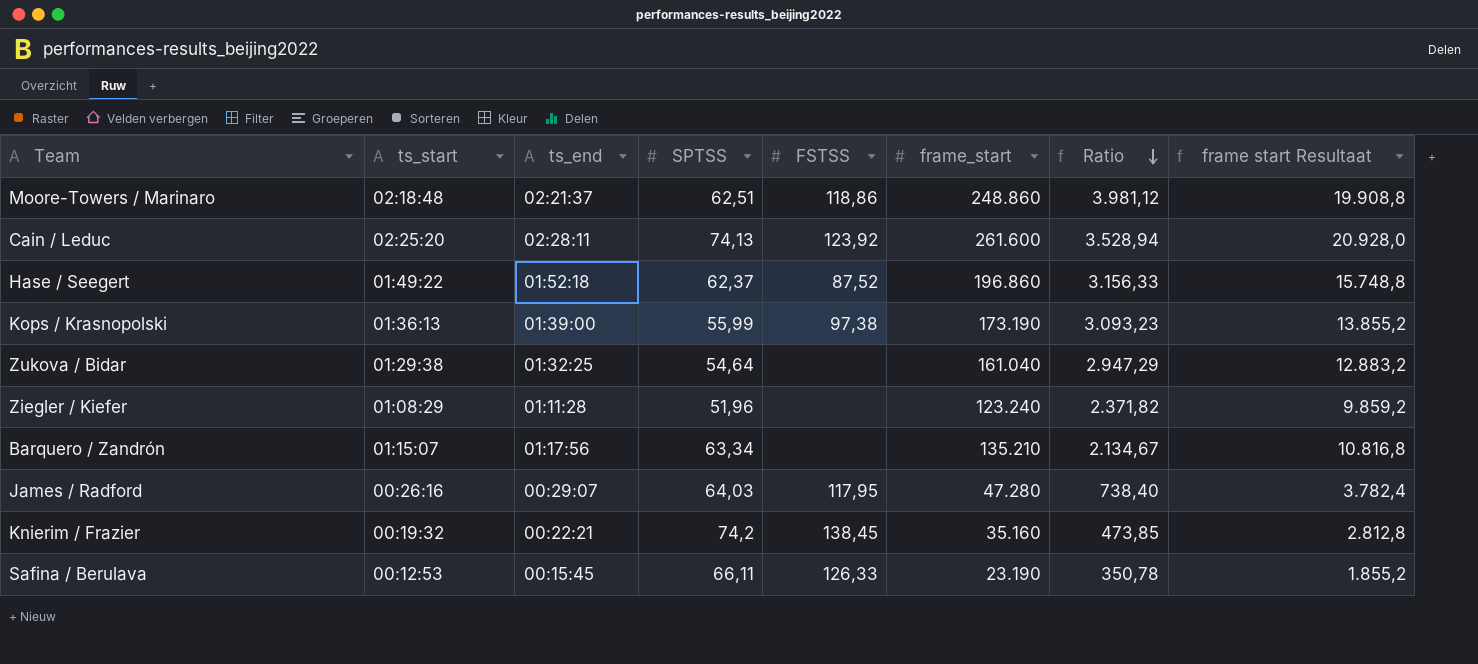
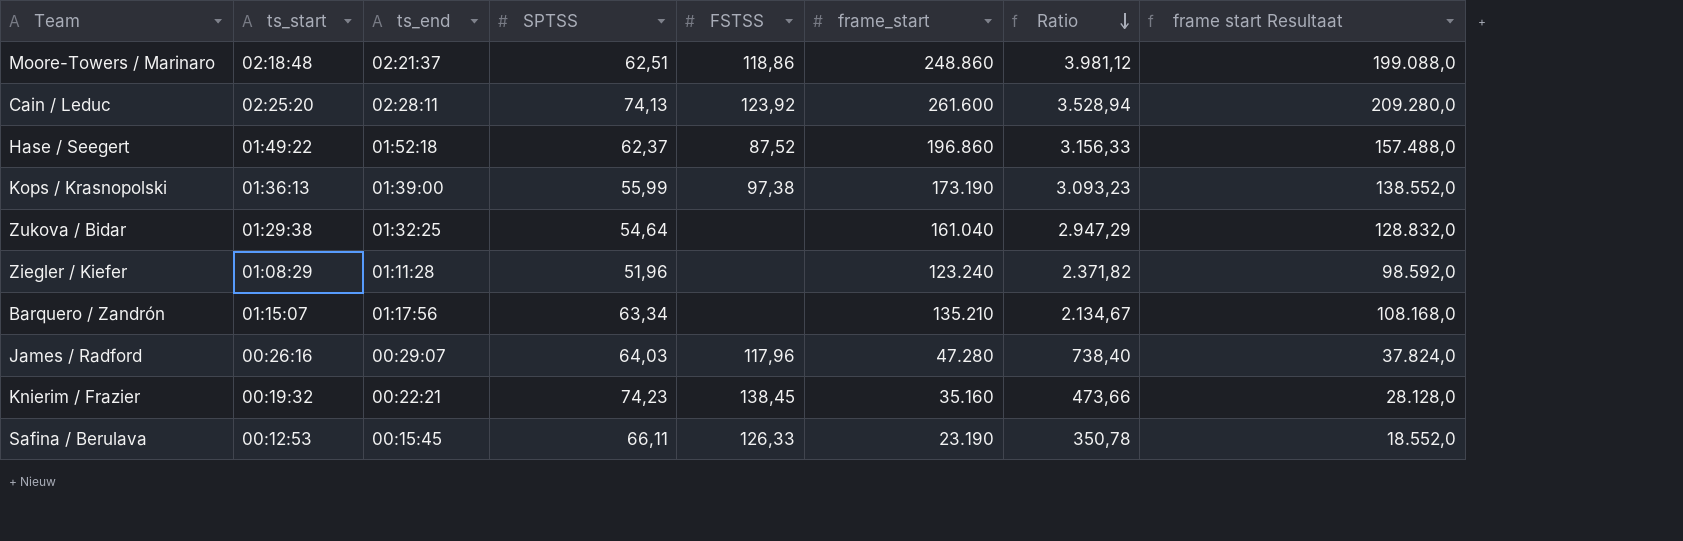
column frame start Resultaat | formula: [frame_start] * 0,08 -> [frame_start] * 0,8
James / Radford | FSTSS: 117,95 -> 117,96
Knierim / Frazier | SPTSS: 74,2 -> 74,23
Knierim / Frazier | Ratio: 473,85 -> 473,66

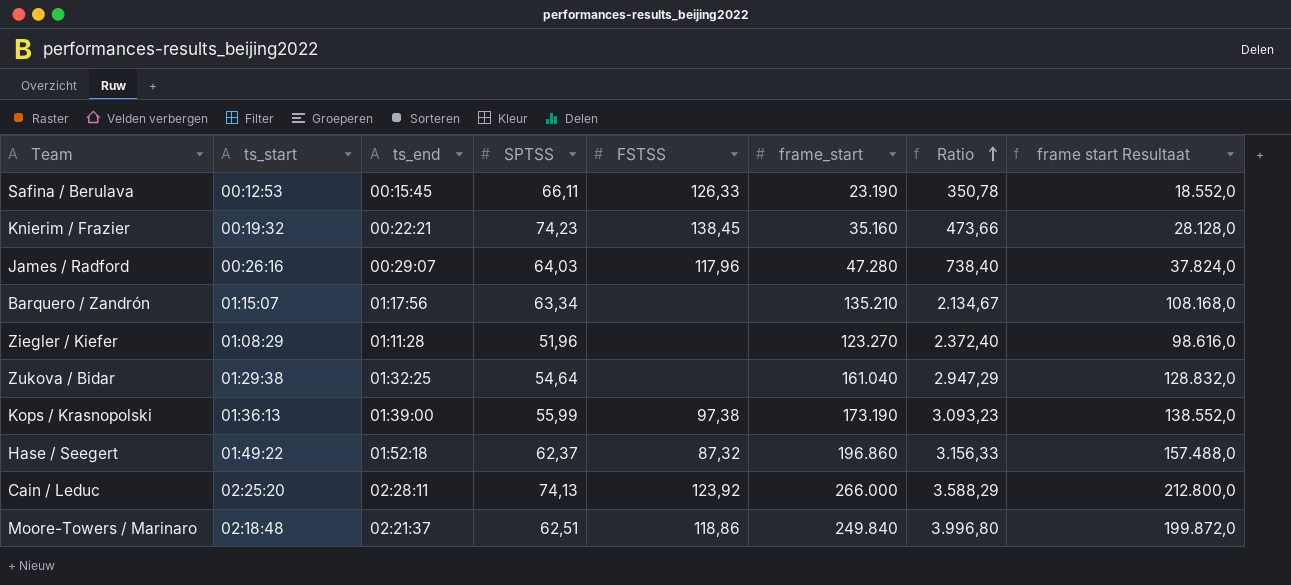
row order: Ratio descending -> Ratio ascending
Ziegler / Kiefer | frame_start: 123.240 -> 123.270
Ziegler / Kiefer | Ratio: 2.371,82 -> 2.372,40
Ziegler / Kiefer | frame start Resultaat: 98.592,0 -> 98.616,0
Hase / Seegert | FSTSS: 87,52 -> 87,32
Cain / Leduc | frame_start: 261.600 -> 266.000
Cain / Leduc | Ratio: 3.528,94 -> 3.588,29
Cain / Leduc | frame start Resultaat: 209.280,0 -> 212.800,0
Moore-Towers / Marinaro | frame_start: 248.860 -> 249.840
Moore-Towers / Marinaro | Ratio: 3.981,12 -> 3.996,80
Moore-Towers / Marinaro | frame start Resultaat: 199.088,0 -> 199.872,0

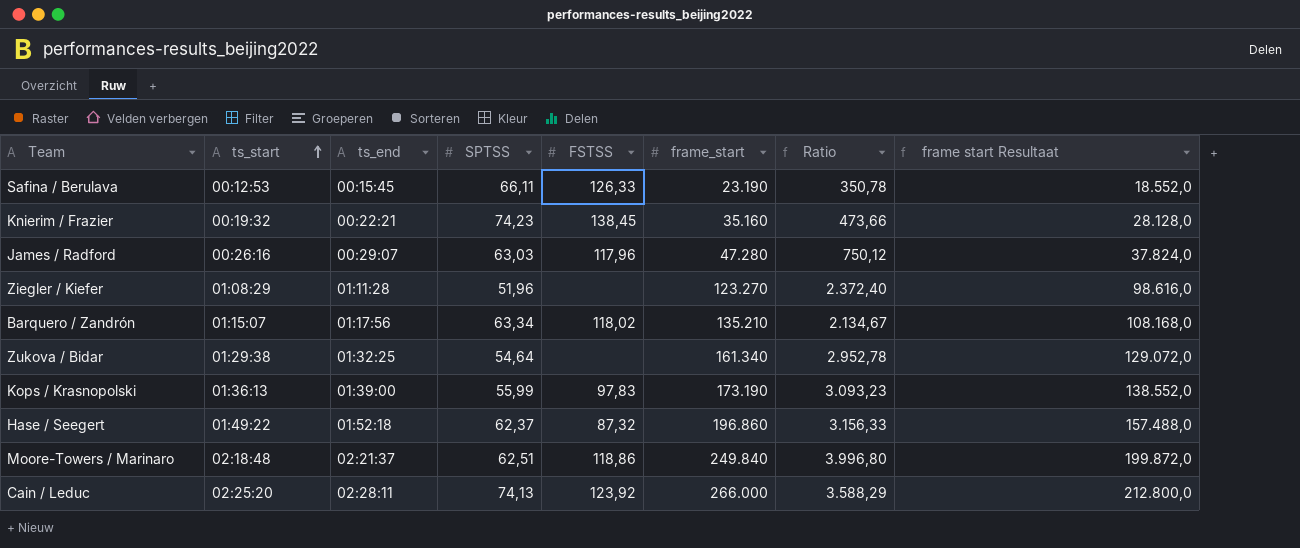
row order: Ratio ascending -> ts_start ascending
James / Radford | SPTSS: 64,03 -> 63,03
James / Radford | Ratio: 738,40 -> 750,12
Barquero / Zandrón | FSTSS: none -> 118,02
Zukova / Bidar | frame_start: 161.040 -> 161.340
Zukova / Bidar | Ratio: 2.947,29 -> 2.952,78
Zukova / Bidar | frame start Resultaat: 128.832,0 -> 129.072,0
Kops / Krasnopolski | FSTSS: 97,38 -> 97,83

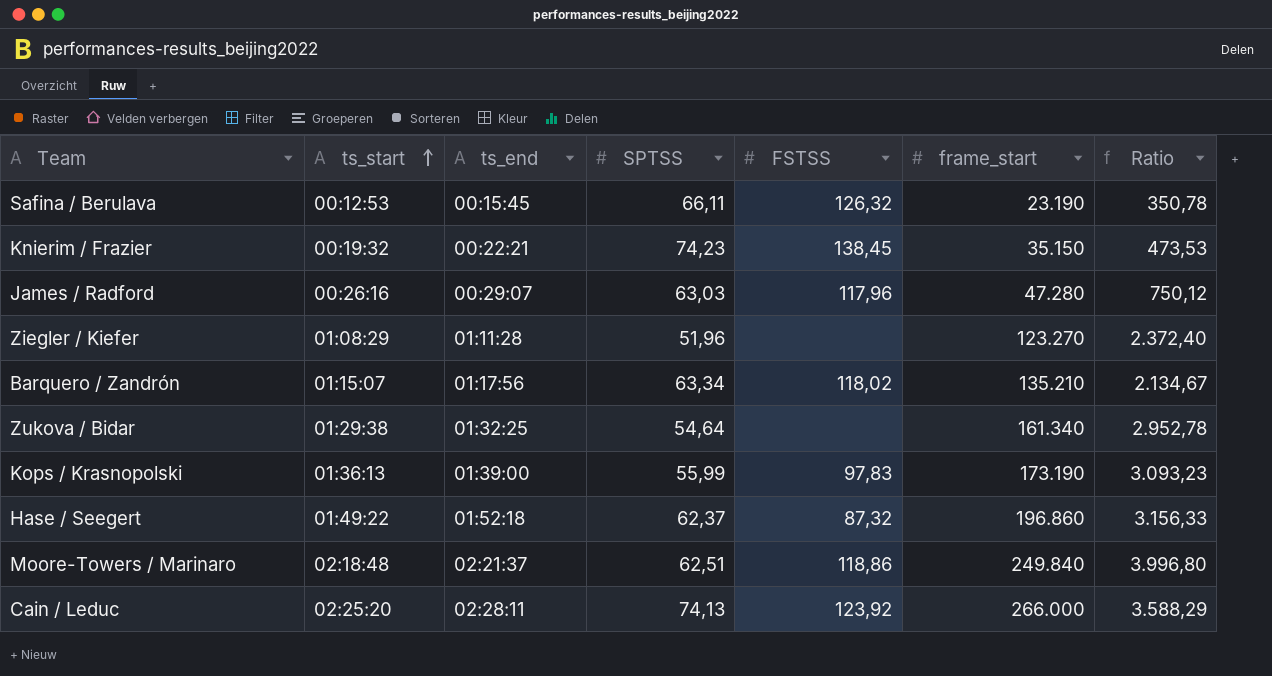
column frame start Resultaat | formula: [frame_start] * 0,8 -> none
Safina / Berulava | FSTSS: 126,33 -> 126,32
Knierim / Frazier | frame_start: 35.160 -> 35.150
Knierim / Frazier | Ratio: 473,66 -> 473,53

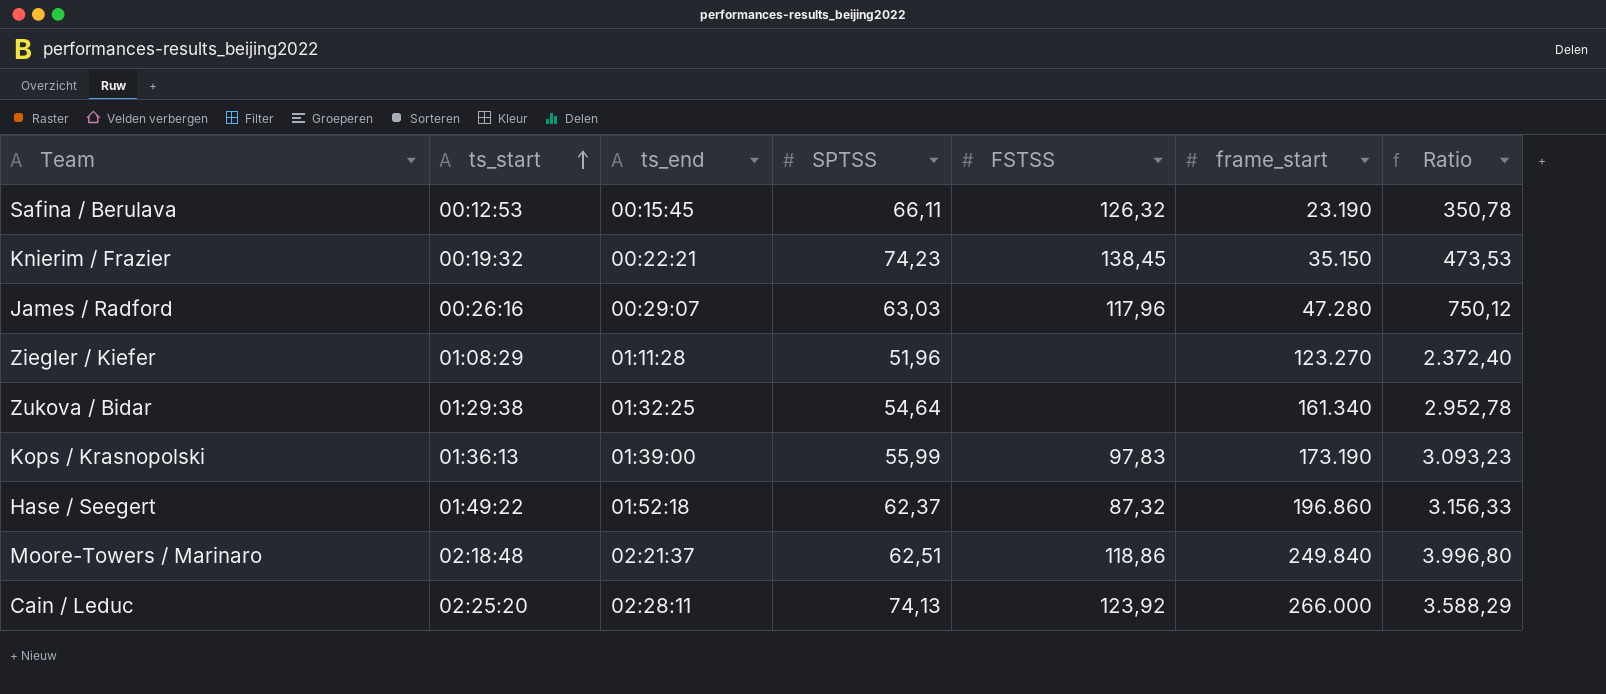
row Barquero / Zandrón: 01:15:07 | 01:17:56 | 63,34 | 118,02 | 135.210 | 2.134,67 -> none

